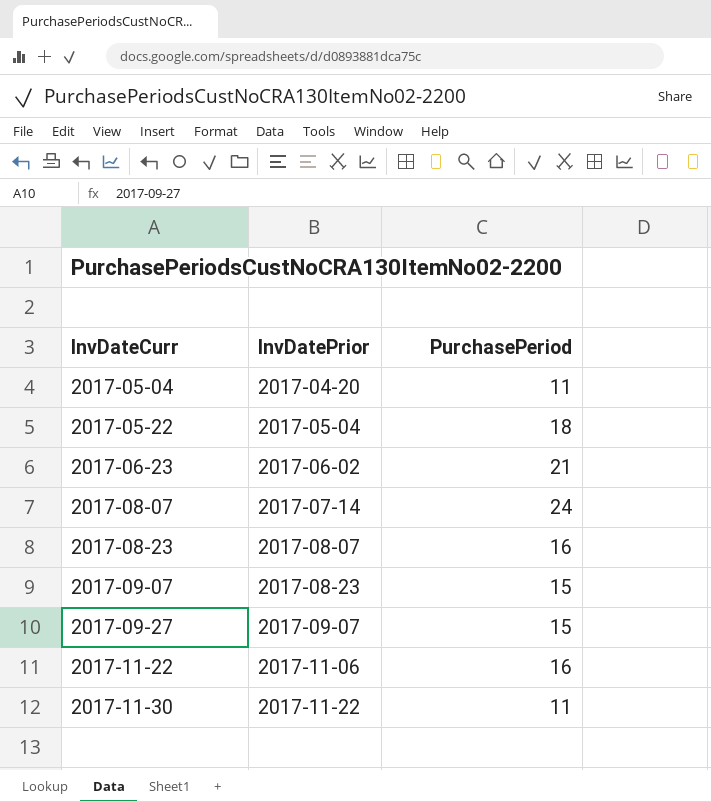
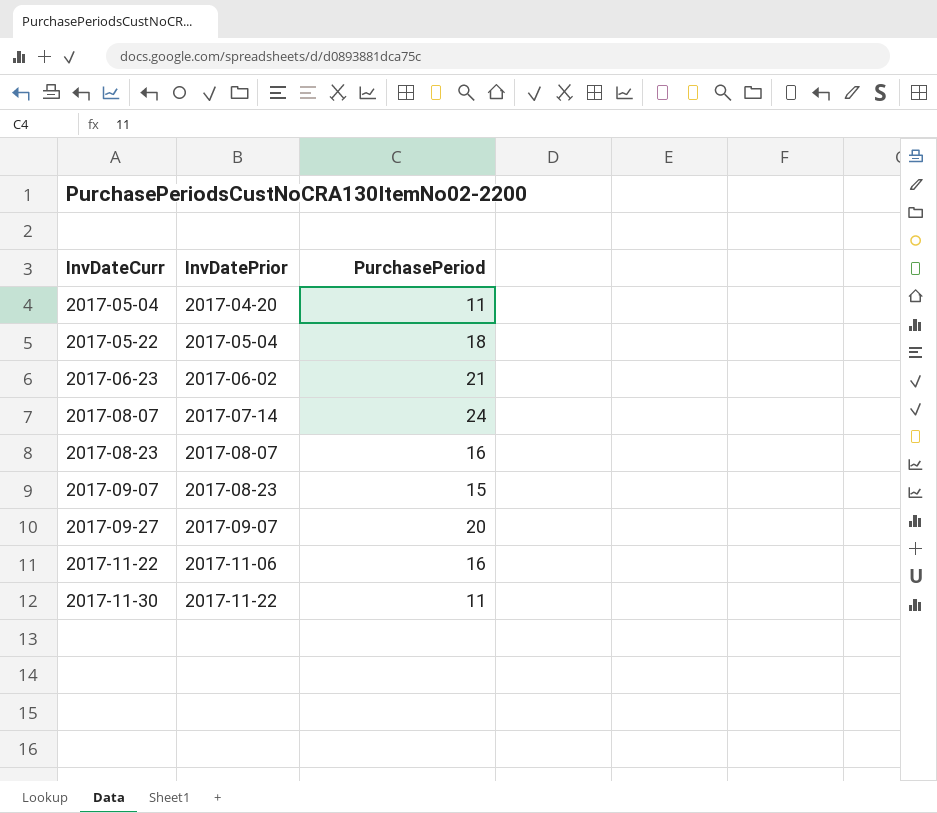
2017-09-27 | PurchasePeriod: 15 -> 20

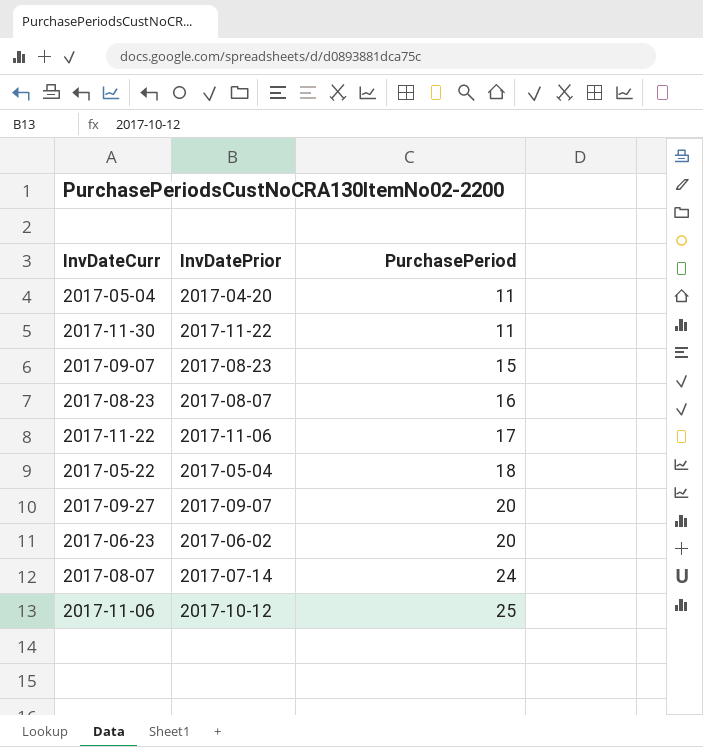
row order: InvDateCurr ascending -> PurchasePeriod ascending
2017-11-22 | PurchasePeriod: 16 -> 17
2017-06-23 | PurchasePeriod: 21 -> 20
row 2017-11-06: none -> 2017-10-12 | 25

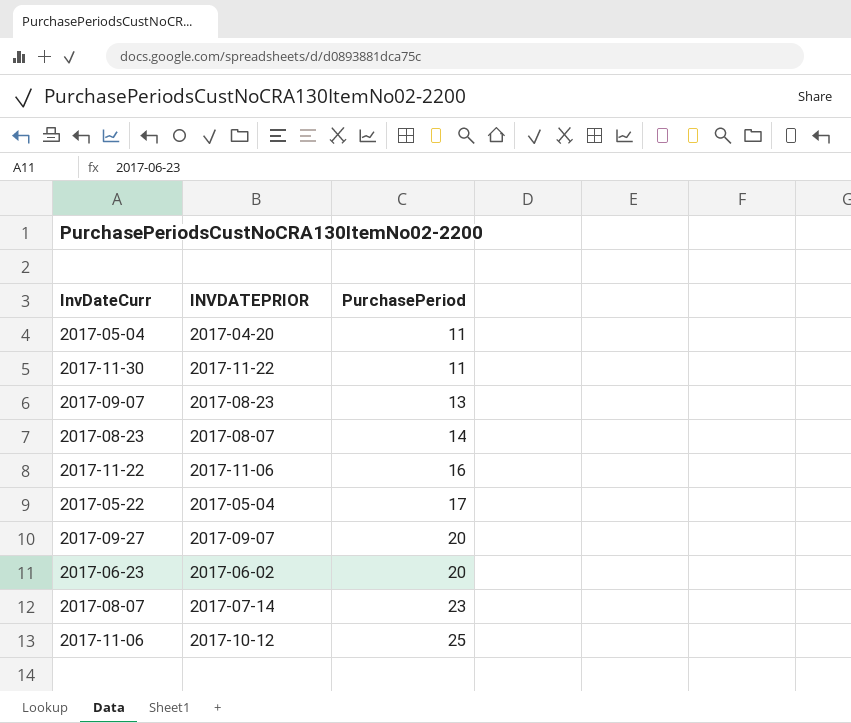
column name: InvDatePrior -> INVDATEPRIOR
2017-09-07 | PurchasePeriod: 15 -> 13
2017-08-23 | PurchasePeriod: 16 -> 14
2017-11-22 | PurchasePeriod: 17 -> 16
2017-05-22 | PurchasePeriod: 18 -> 17
2017-08-07 | PurchasePeriod: 24 -> 23

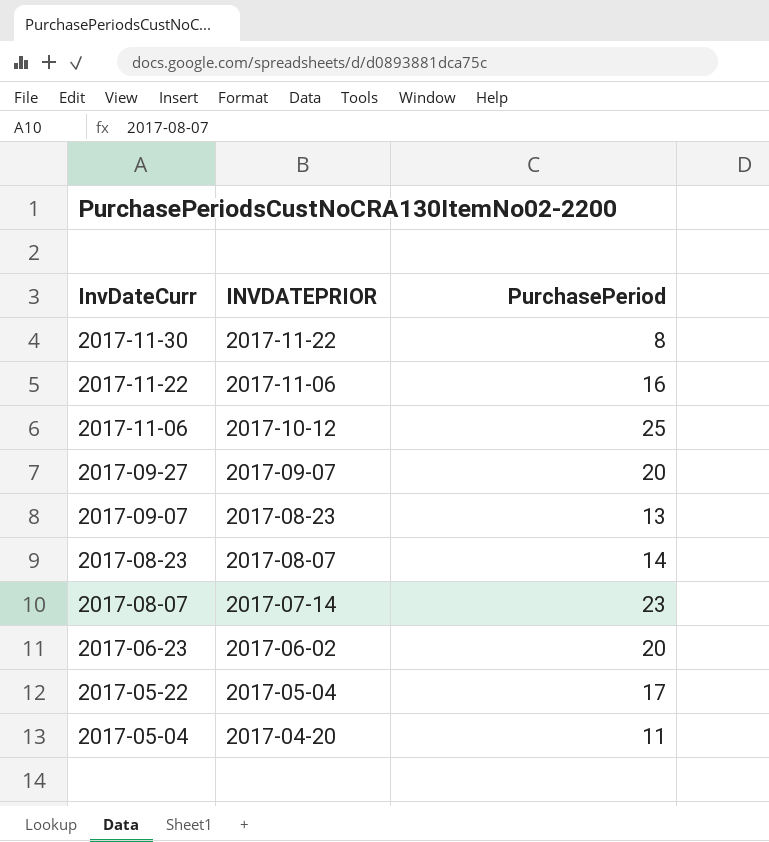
row order: PurchasePeriod ascending -> InvDateCurr descending
2017-11-30 | PurchasePeriod: 11 -> 8

